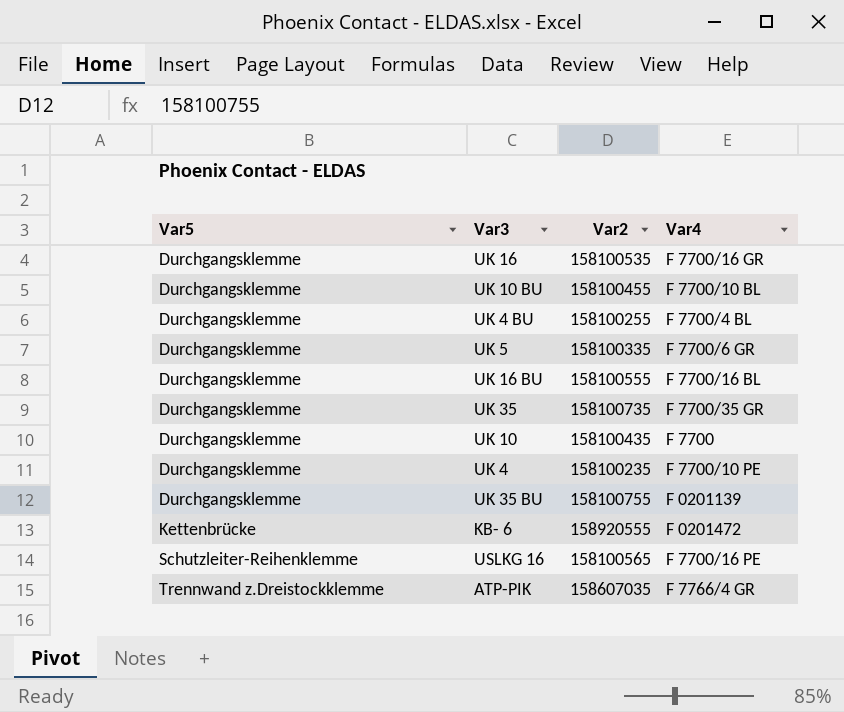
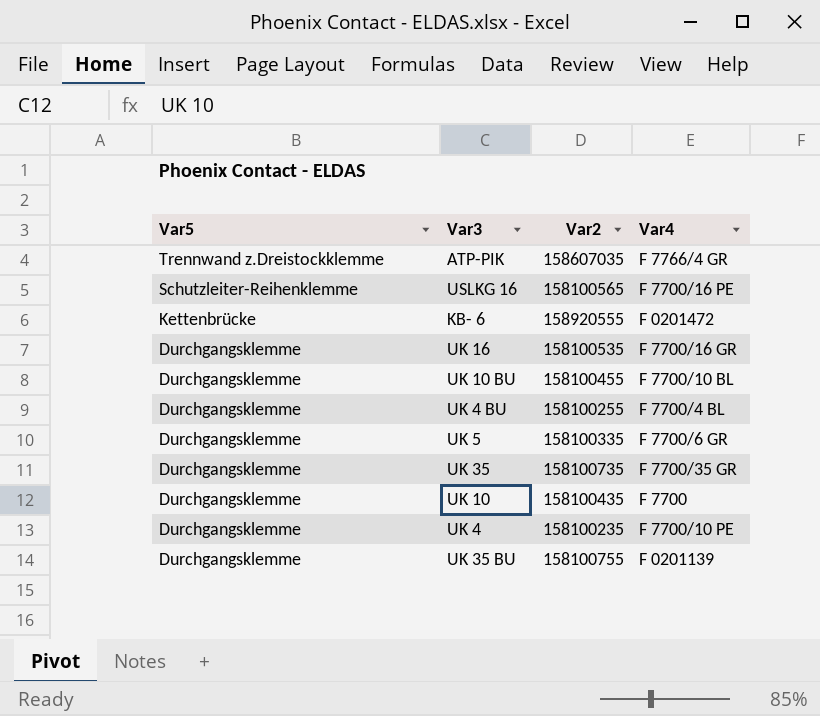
row order: Var5 ascending -> Var5 descending
row UK 16 BU: Durchgangsklemme | 158100555 | F 7700/16 BL -> none

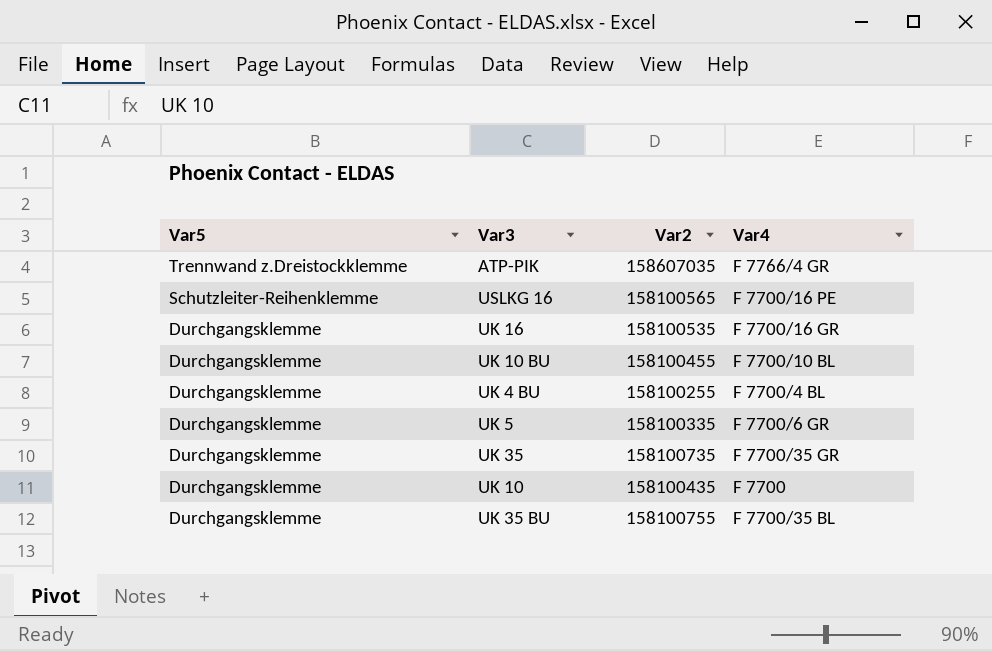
row KB- 6: Kettenbrücke | 158920555 | F 0201472 -> none
row UK 4: Durchgangsklemme | 158100235 | F 7700/10 PE -> none
UK 35 BU | Var4: F 0201139 -> F 7700/35 BL

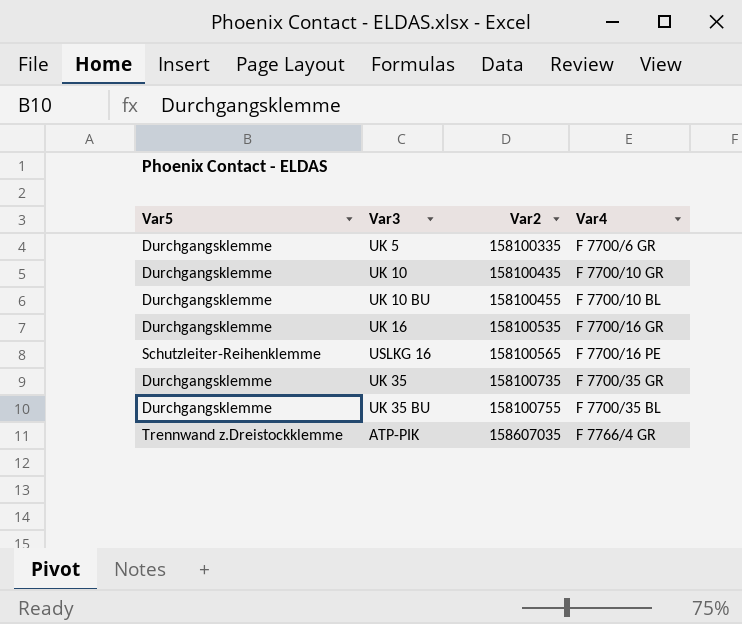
row order: Var5 descending -> Var2 ascending
row UK 4 BU: Durchgangsklemme | 158100255 | F 7700/4 BL -> none
UK 10 | Var4: F 7700 -> F 7700/10 GR

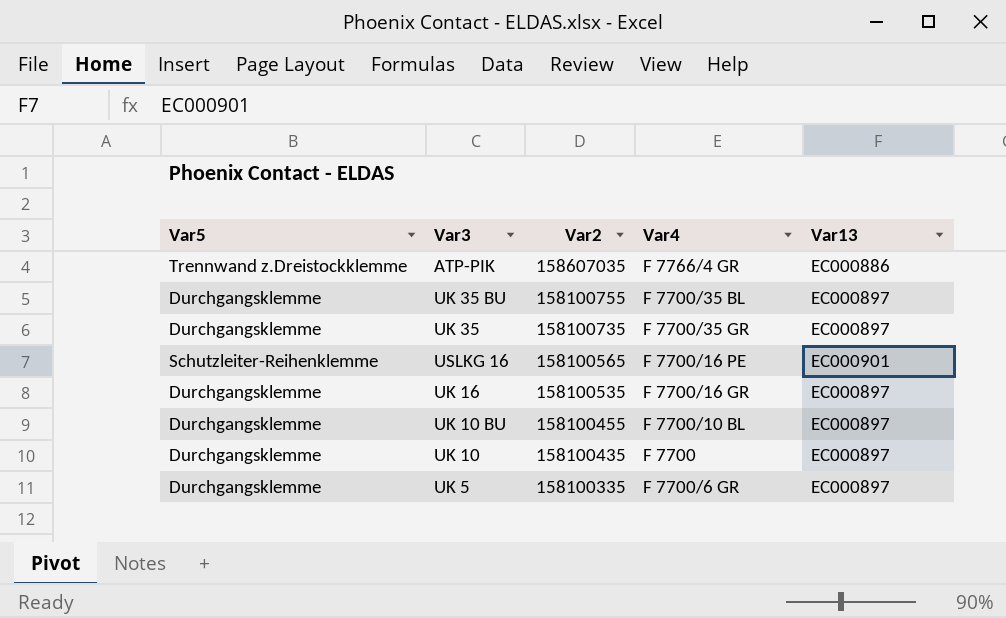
row order: Var2 ascending -> Var2 descending
column Var13 | position: none -> 5
UK 10 | Var4: F 7700/10 GR -> F 7700

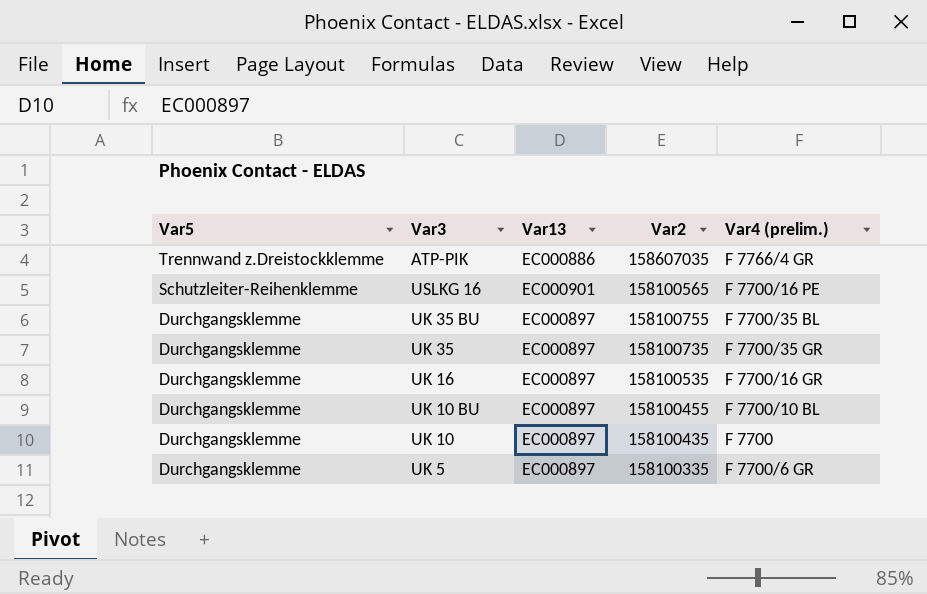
row order: Var2 descending -> Var5 descending
column Var13 | position: 5 -> 3
column name: Var4 -> Var4 (prelim.)

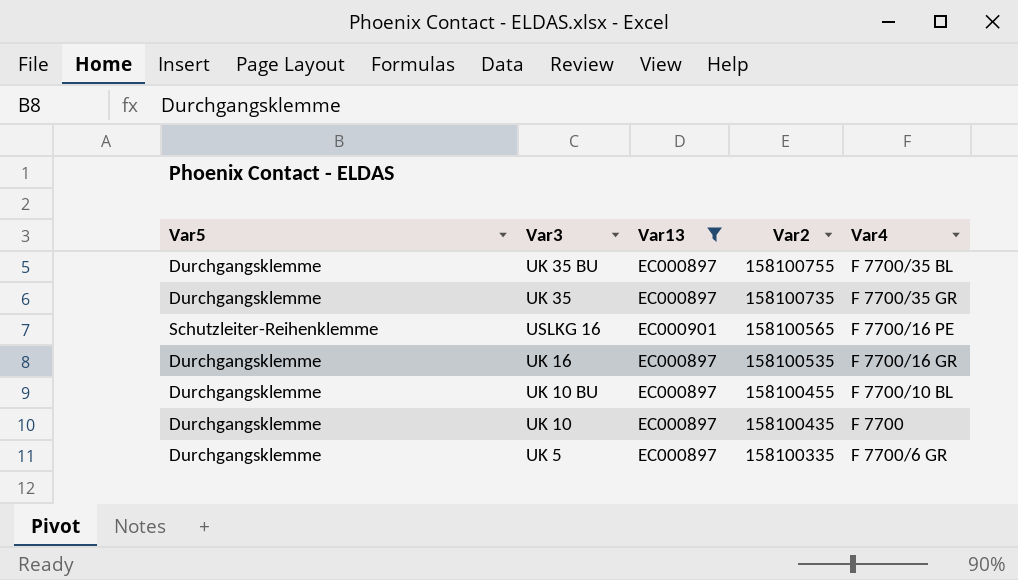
filter: none -> Var13 != EC000886
row order: Var5 descending -> Var2 descending
column name: Var4 (prelim.) -> Var4

